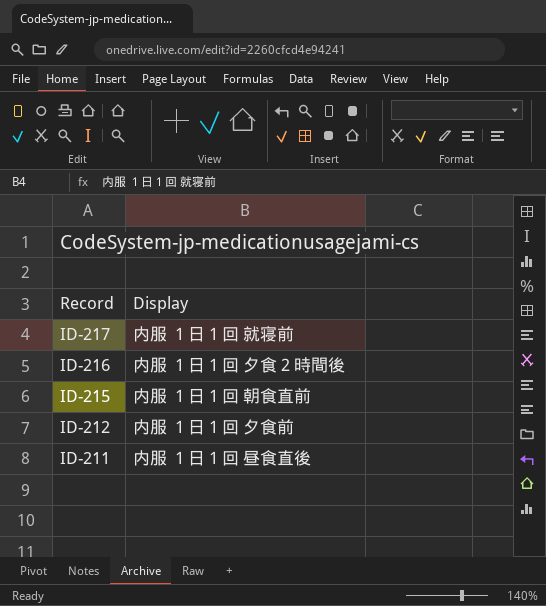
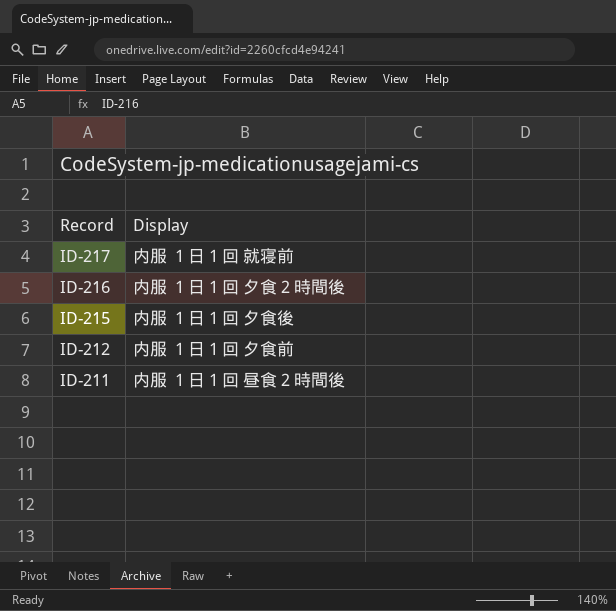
ID-215 | Display: 内服 １日１回 朝食直前 -> 内服 １日１回 夕食後
ID-211 | Display: 内服 １日１回 昼食直後 -> 内服 １日１回 昼食２時間後

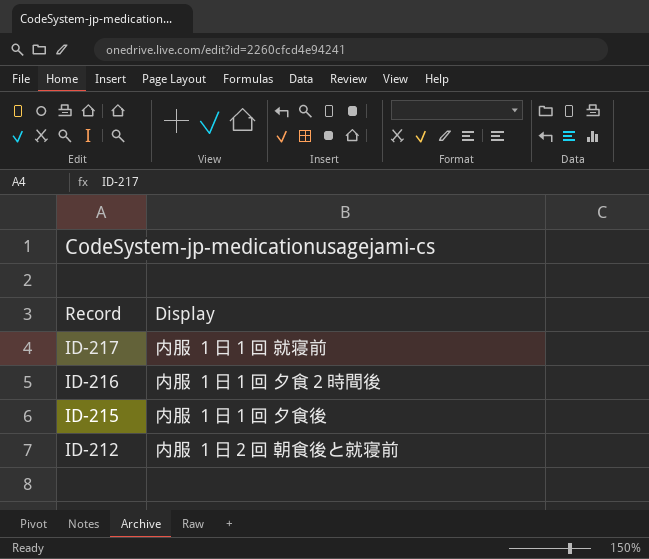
row ID-211: 内服 １日１回 昼食２時間後 -> none
ID-212 | Display: 内服 １日１回 夕食前 -> 内服 １日２回 朝食後と就寝前

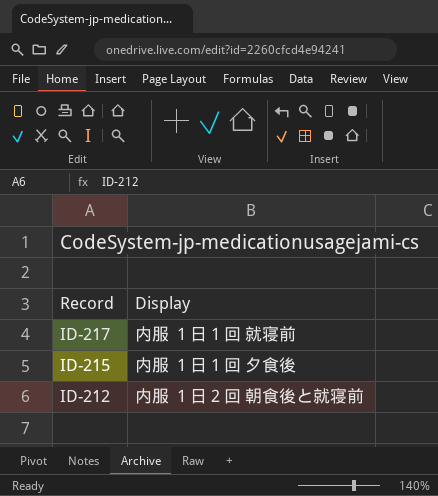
row ID-216: 内服 １日１回 夕食２時間後 -> none

